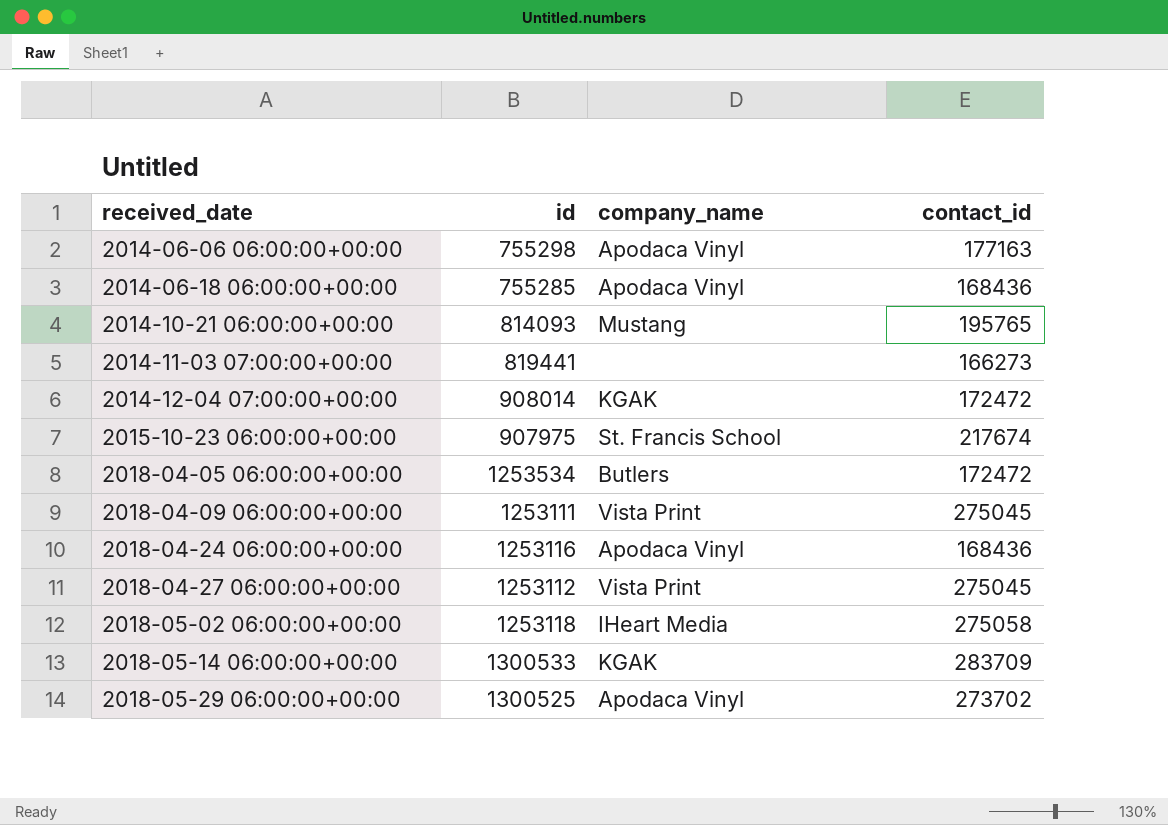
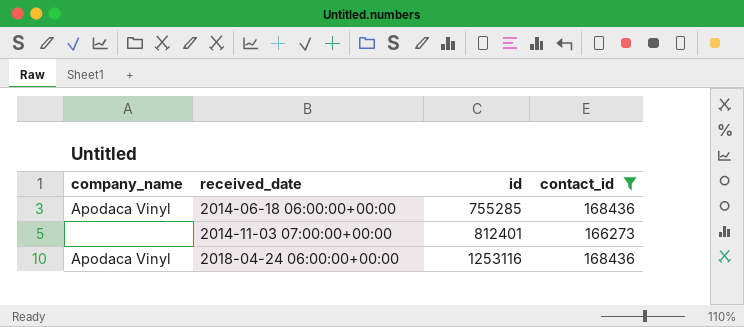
filter: none -> contact_id <= 168436
column company_name | position: 3 -> 1
2014-11-03 07:00:00+00:00 | id: 819441 -> 812401

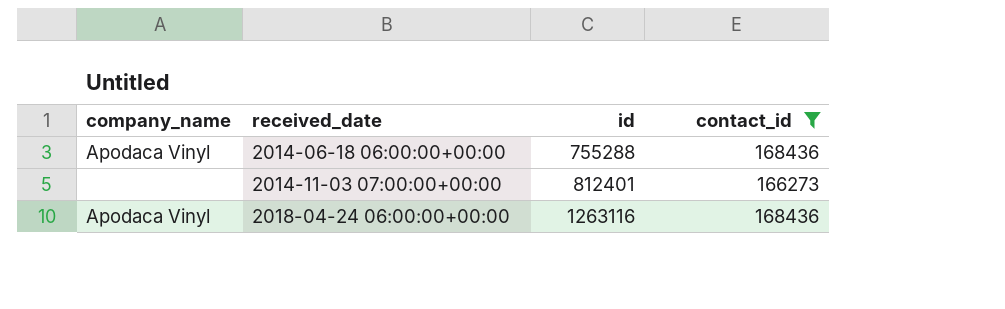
2014-06-18 06:00:00+00:00 | id: 755285 -> 755288
2018-04-24 06:00:00+00:00 | id: 1253116 -> 1263116

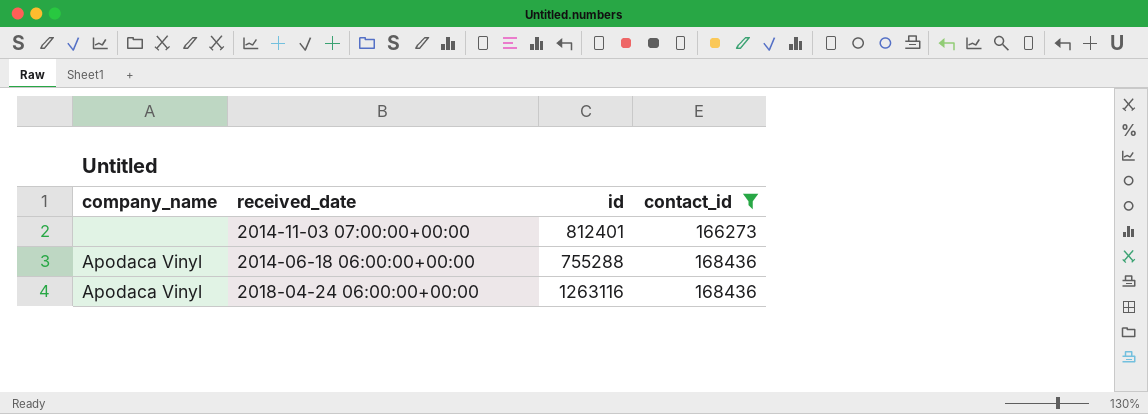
row order: received_date ascending -> contact_id ascending

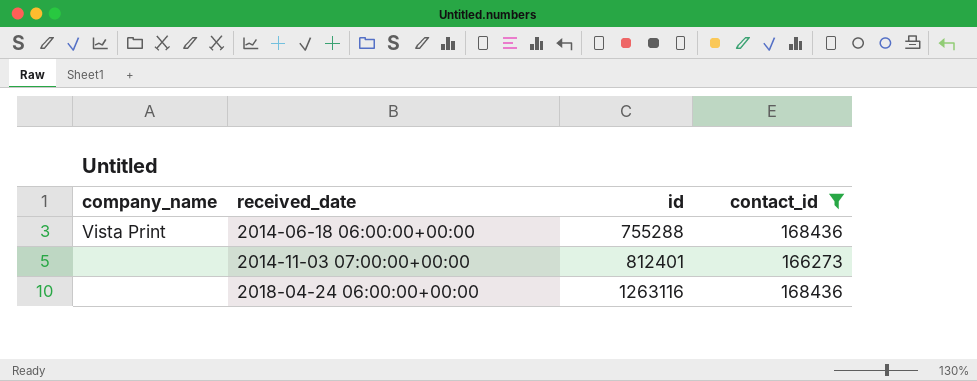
row order: contact_id ascending -> received_date ascending
2014-06-18 06:00:00+00:00 | company_name: Apodaca Vinyl -> Vista Print
2018-04-24 06:00:00+00:00 | company_name: Apodaca Vinyl -> none

